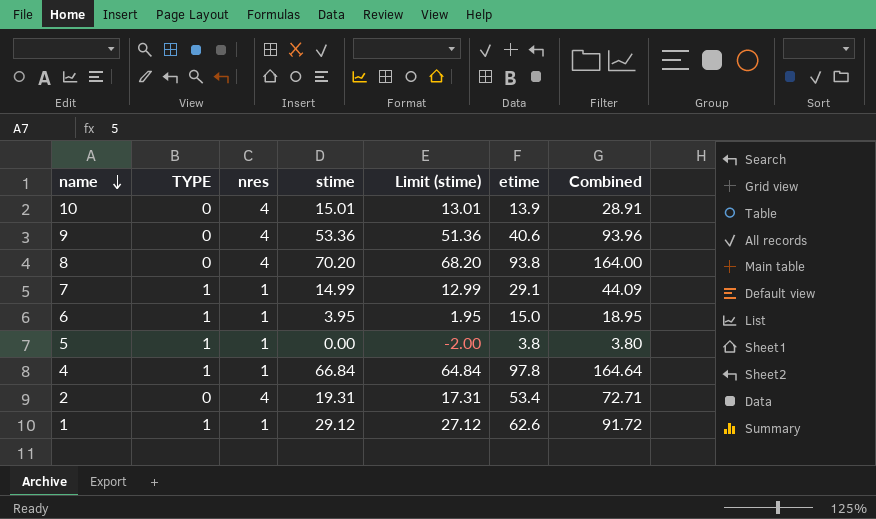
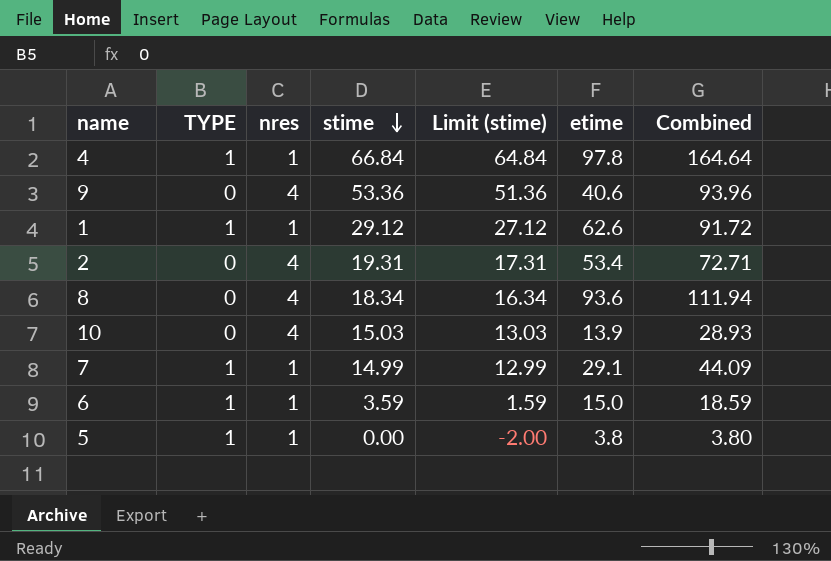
row order: name descending -> stime descending
8 | stime: 70.20 -> 18.34
8 | Limit (stime): 68.20 -> 16.34
8 | etime: 93.8 -> 93.6
8 | Combined: 164.00 -> 111.94
10 | stime: 15.01 -> 15.03
10 | Limit (stime): 13.01 -> 13.03
10 | Combined: 28.91 -> 28.93
6 | stime: 3.95 -> 3.59
6 | Limit (stime): 1.95 -> 1.59
6 | Combined: 18.95 -> 18.59

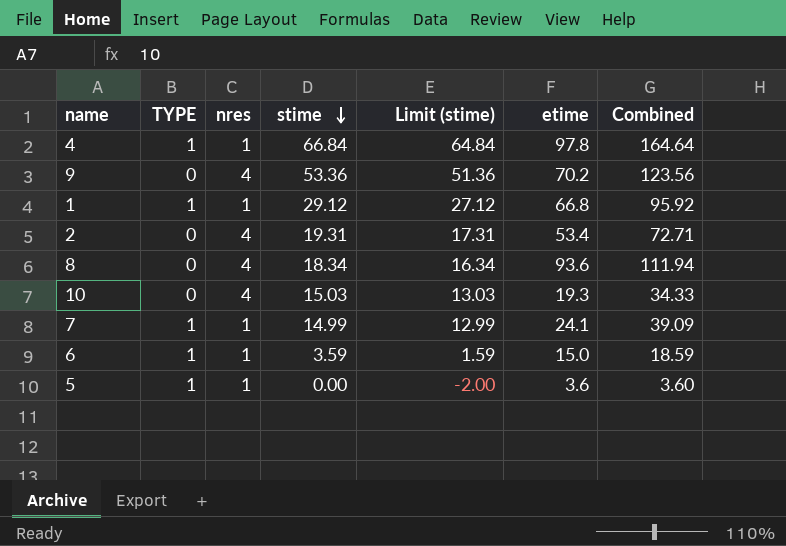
9 | etime: 40.6 -> 70.2
9 | Combined: 93.96 -> 123.56
1 | etime: 62.6 -> 66.8
1 | Combined: 91.72 -> 95.92
10 | etime: 13.9 -> 19.3
10 | Combined: 28.93 -> 34.33
7 | etime: 29.1 -> 24.1
7 | Combined: 44.09 -> 39.09
5 | etime: 3.8 -> 3.6
5 | Combined: 3.80 -> 3.60

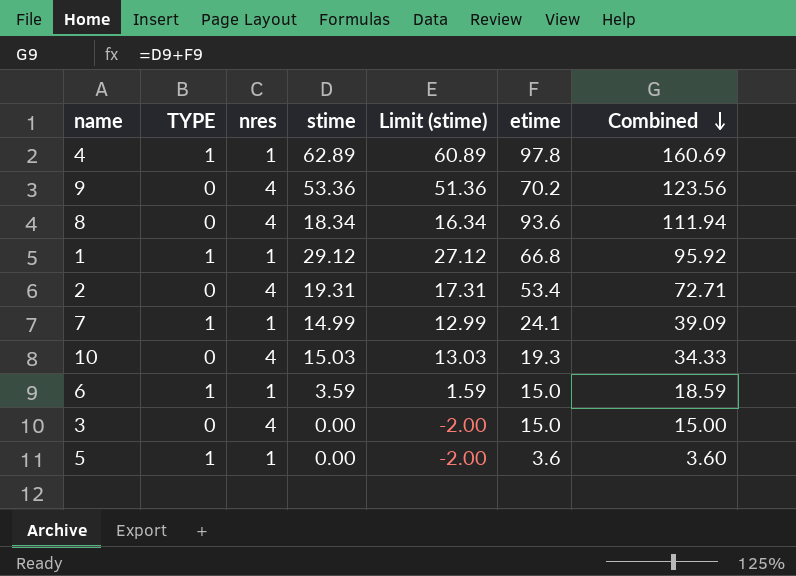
row order: stime descending -> Combined descending
4 | stime: 66.84 -> 62.89
4 | Limit (stime): 64.84 -> 60.89
4 | Combined: 164.64 -> 160.69
row 3: none -> 0 | 4 | 0.00 | -2.00 | 15.0 | 15.00

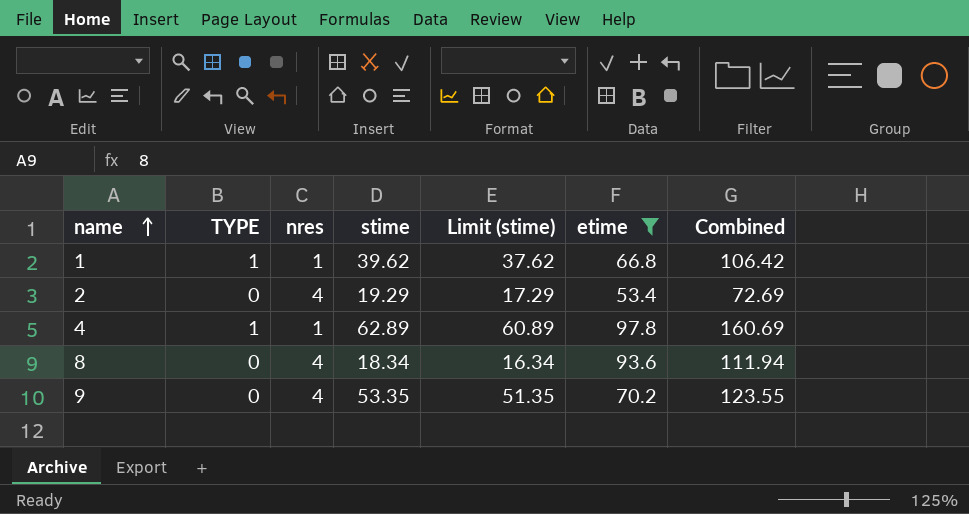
filter: none -> etime >= 53.4
row order: Combined descending -> name ascending
1 | stime: 29.12 -> 39.62
1 | Limit (stime): 27.12 -> 37.62
1 | Combined: 95.92 -> 106.42
2 | stime: 19.31 -> 19.29
2 | Limit (stime): 17.31 -> 17.29
2 | Combined: 72.71 -> 72.69
9 | stime: 53.36 -> 53.35
9 | Limit (stime): 51.36 -> 51.35
9 | Combined: 123.56 -> 123.55

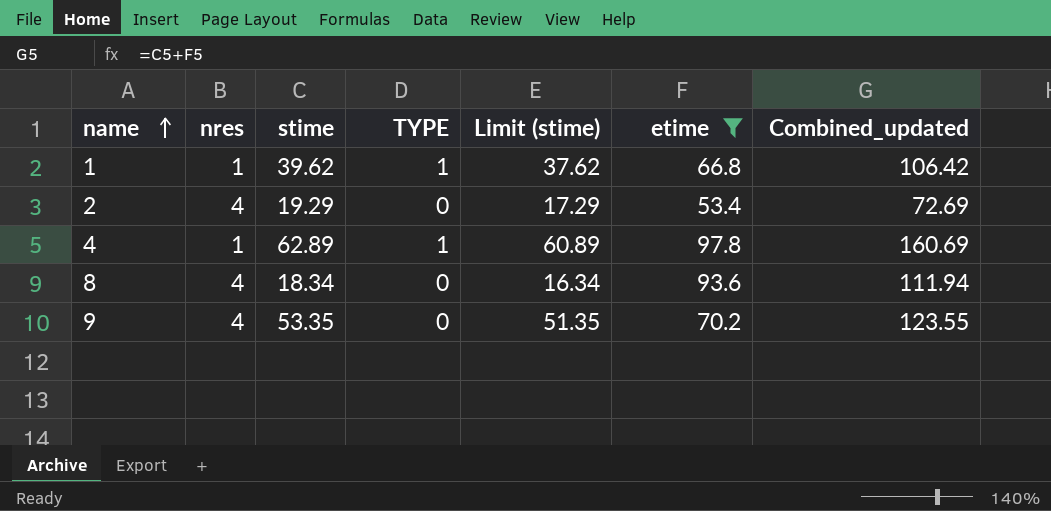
column TYPE | position: 2 -> 4
column name: Combined -> Combined_updated

